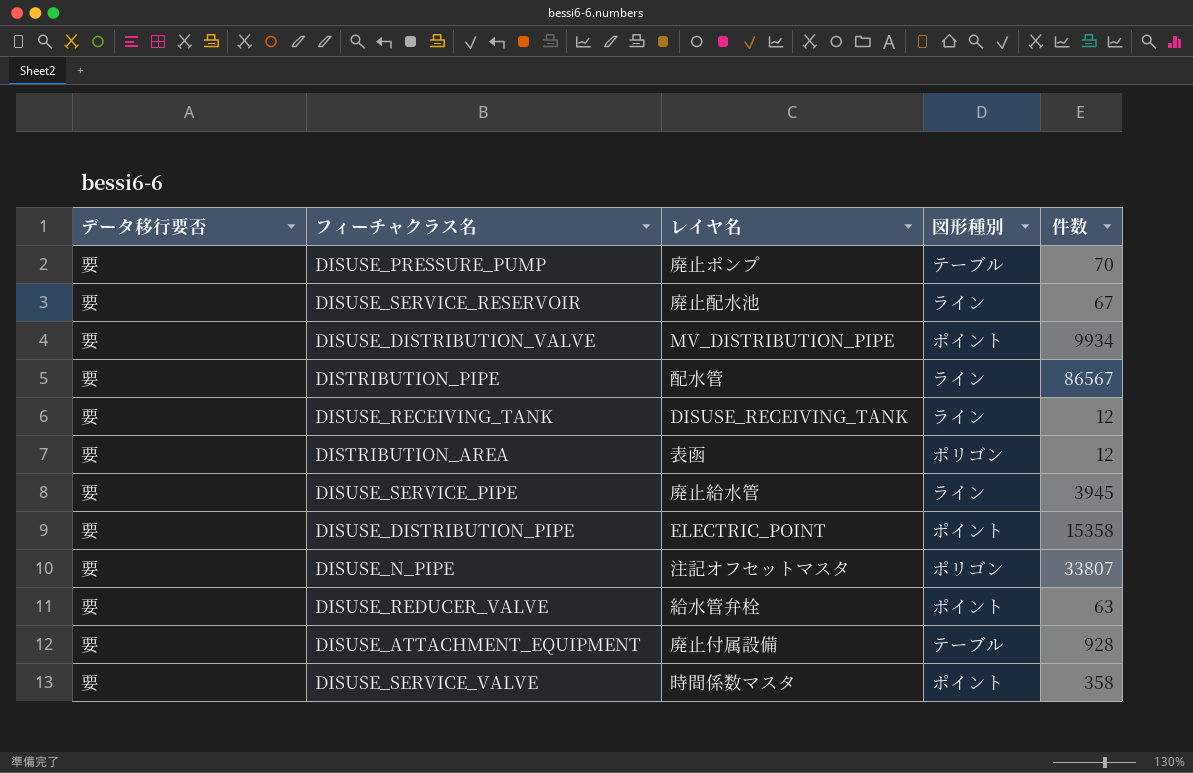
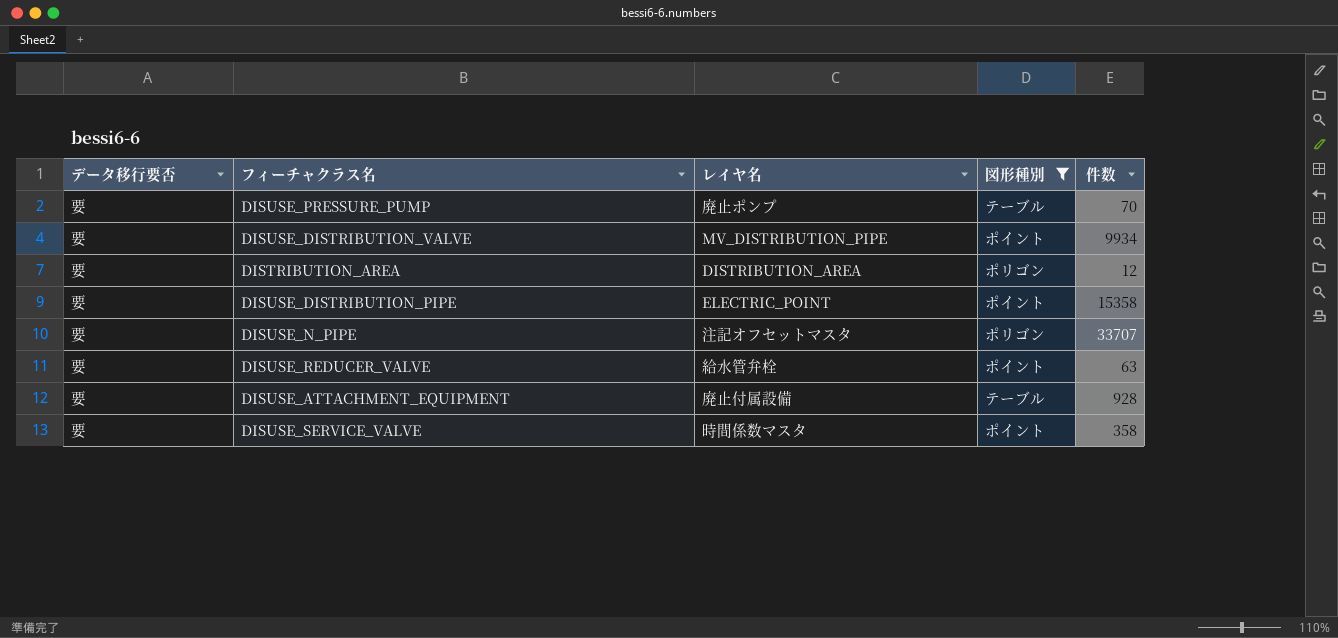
filter: none -> 図形種別 != ライン
DISTRIBUTION_AREA | レイヤ名: 表函 -> DISTRIBUTION_AREA
DISUSE_N_PIPE | 件数: 33807 -> 33707

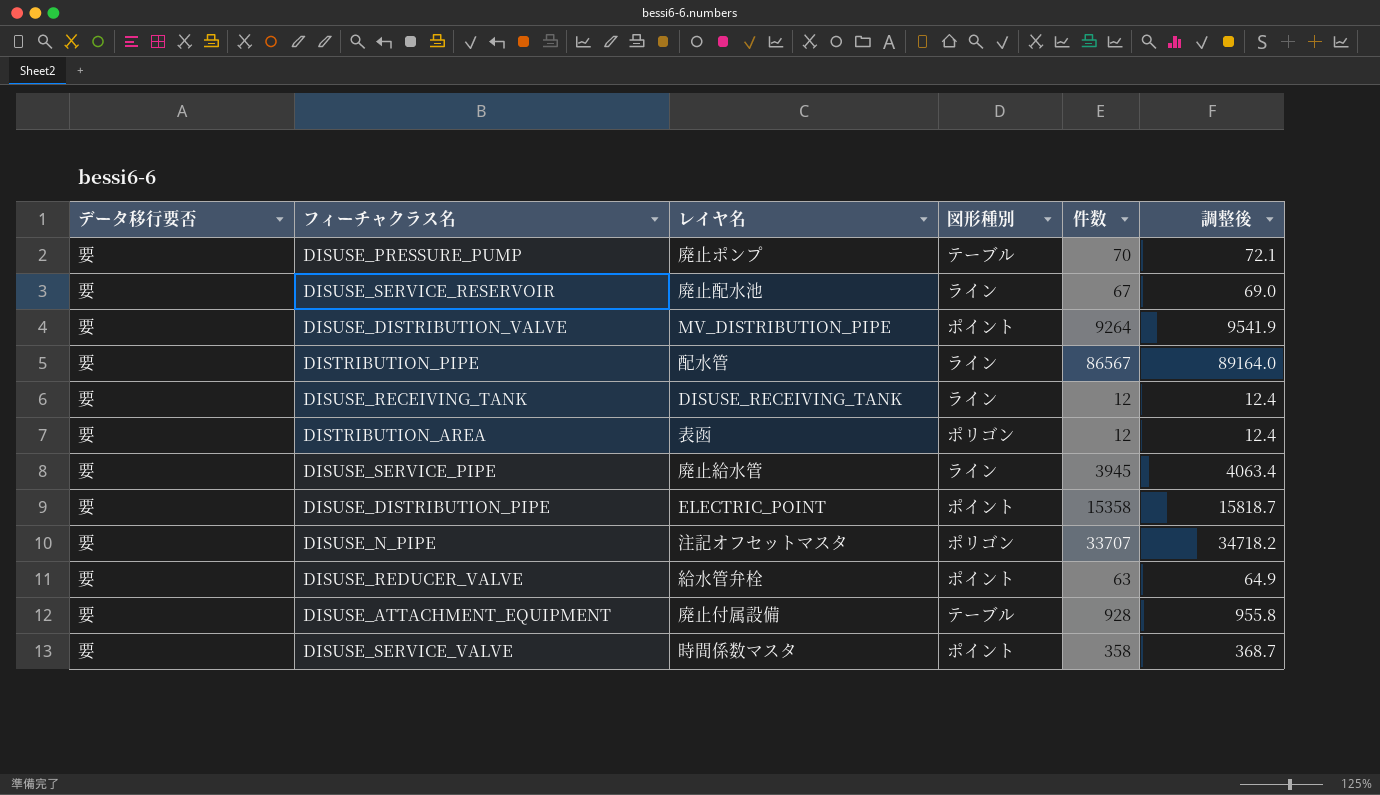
filter: 図形種別 != ライン -> none
column 調整後 | formula: none -> [件数] * 1.03
DISUSE_DISTRIBUTION_VALVE | 件数: 9934 -> 9264
DISTRIBUTION_AREA | レイヤ名: DISTRIBUTION_AREA -> 表函

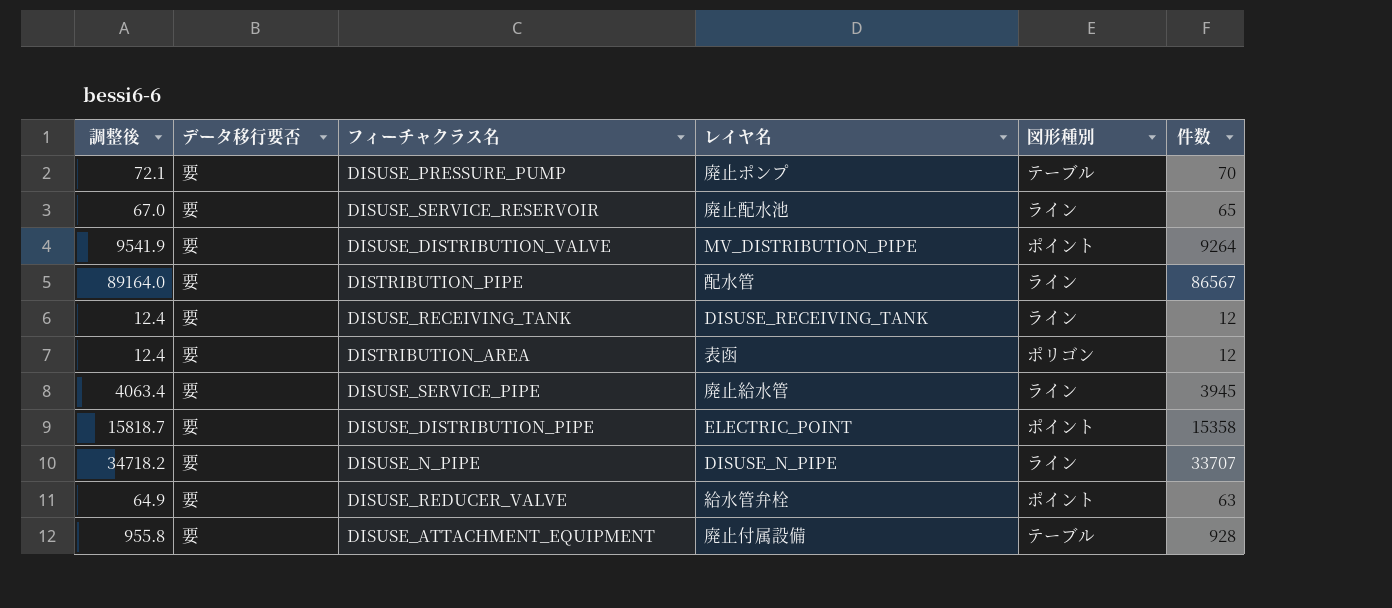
column 調整後 | position: 6 -> 1
row DISUSE_SERVICE_VALVE: 要 | 時間係数マスタ | ポイント | 358 | 368.7 -> none
DISUSE_SERVICE_RESERVOIR | 調整後: 69.0 -> 67.0
DISUSE_SERVICE_RESERVOIR | 件数: 67 -> 65
DISUSE_N_PIPE | レイヤ名: 注記オフセットマスタ -> DISUSE_N_PIPE
DISUSE_N_PIPE | 図形種別: ポリゴン -> ライン

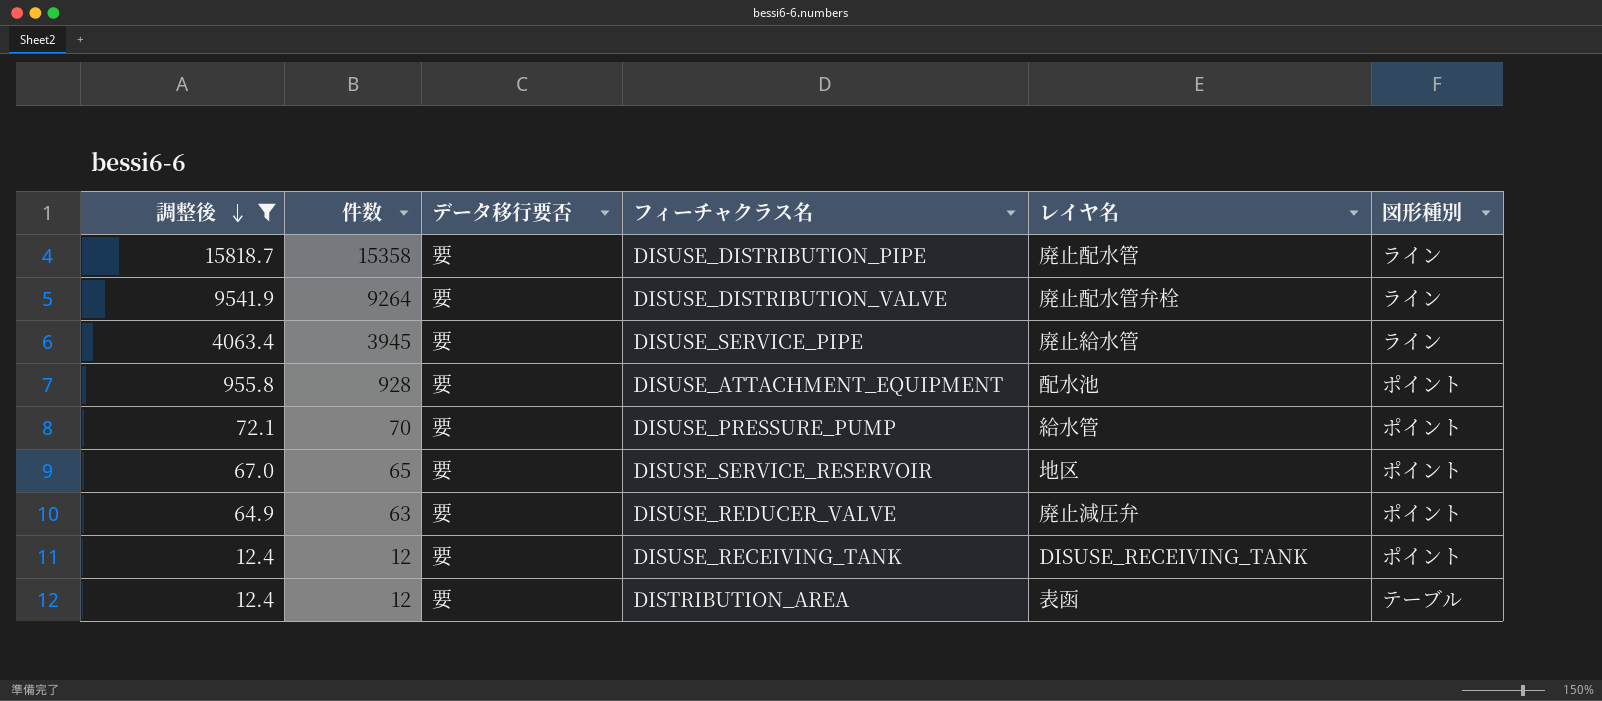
filter: none -> 調整後 <= 15818.7
row order: none -> 調整後 descending
column 件数 | position: 6 -> 2
DISUSE_DISTRIBUTION_PIPE | レイヤ名: ELECTRIC_POINT -> 廃止配水管
DISUSE_DISTRIBUTION_PIPE | 図形種別: ポイント -> ライン
DISUSE_DISTRIBUTION_VALVE | レイヤ名: MV_DISTRIBUTION_PIPE -> 廃止配水管弁栓
DISUSE_DISTRIBUTION_VALVE | 図形種別: ポイント -> ライン
DISUSE_ATTACHMENT_EQUIPMENT | レイヤ名: 廃止付属設備 -> 配水池
DISUSE_ATTACHMENT_EQUIPMENT | 図形種別: テーブル -> ポイント
DISUSE_PRESSURE_PUMP | レイヤ名: 廃止ポンプ -> 給水管
DISUSE_PRESSURE_PUMP | 図形種別: テーブル -> ポイント
DISUSE_SERVICE_RESERVOIR | レイヤ名: 廃止配水池 -> 地区
DISUSE_SERVICE_RESERVOIR | 図形種別: ライン -> ポイント
DISUSE_REDUCER_VALVE | レイヤ名: 給水管弁栓 -> 廃止減圧弁
DISUSE_RECEIVING_TANK | 図形種別: ライン -> ポイント
DISTRIBUTION_AREA | 図形種別: ポリゴン -> テーブル

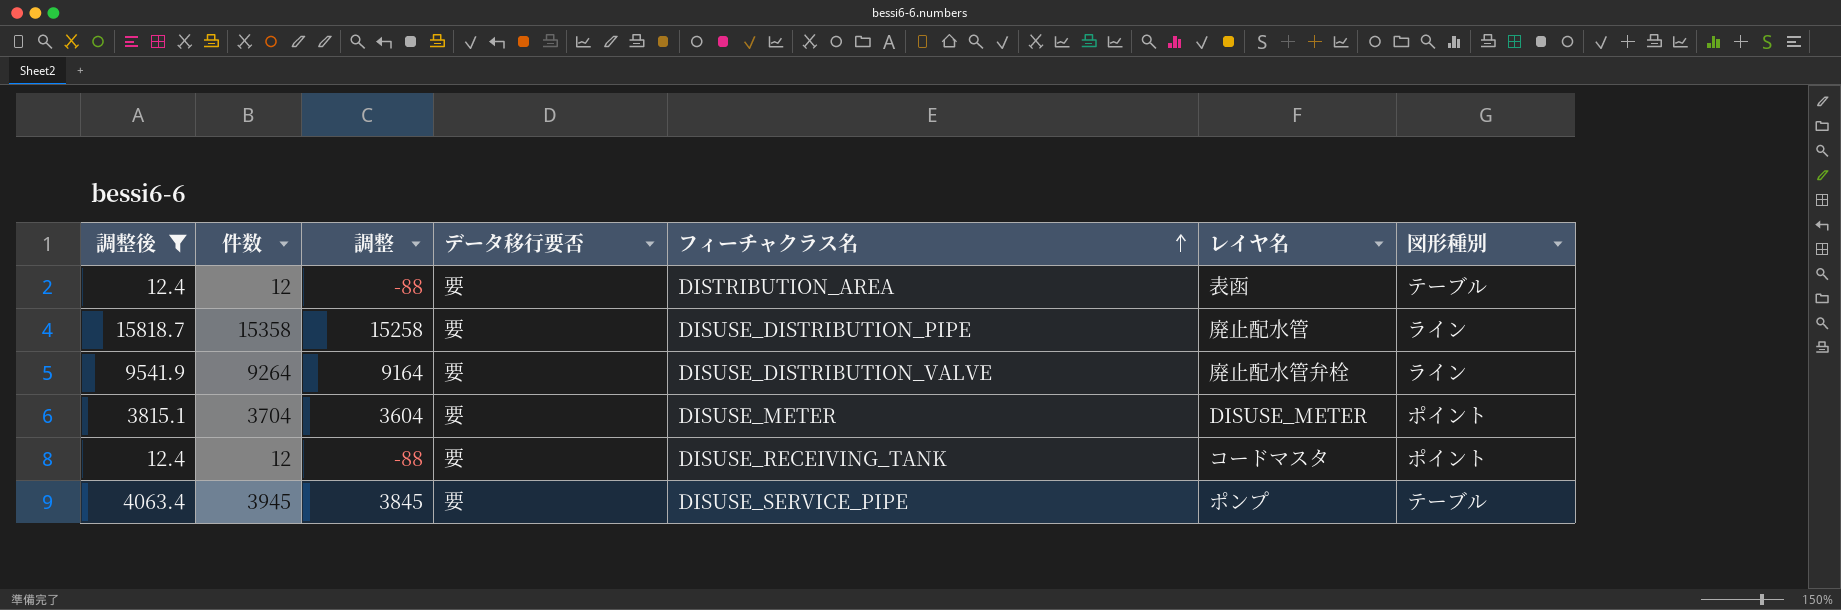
row order: 調整後 descending -> フィーチャクラス名 ascending
column 調整 | formula: none -> [件数] - 100
row DISUSE_ATTACHMENT_EQUIPMENT: 955.8 | 928 | 要 | 配水池 | ポイント -> none
row DISUSE_PRESSURE_PUMP: 72.1 | 70 | 要 | 給水管 | ポイント -> none
row DISUSE_SERVICE_RESERVOIR: 67.0 | 65 | 要 | 地区 | ポイント -> none
row DISUSE_REDUCER_VALVE: 64.9 | 63 | 要 | 廃止減圧弁 | ポイント -> none
row DISUSE_METER: none -> 3815.1 | 3704 | 3604 | 要 | DISUSE_METER | ポイント
DISUSE_RECEIVING_TANK | レイヤ名: DISUSE_RECEIVING_TANK -> コードマスタ
DISUSE_SERVICE_PIPE | レイヤ名: 廃止給水管 -> ポンプ
DISUSE_SERVICE_PIPE | 図形種別: ライン -> テーブル

